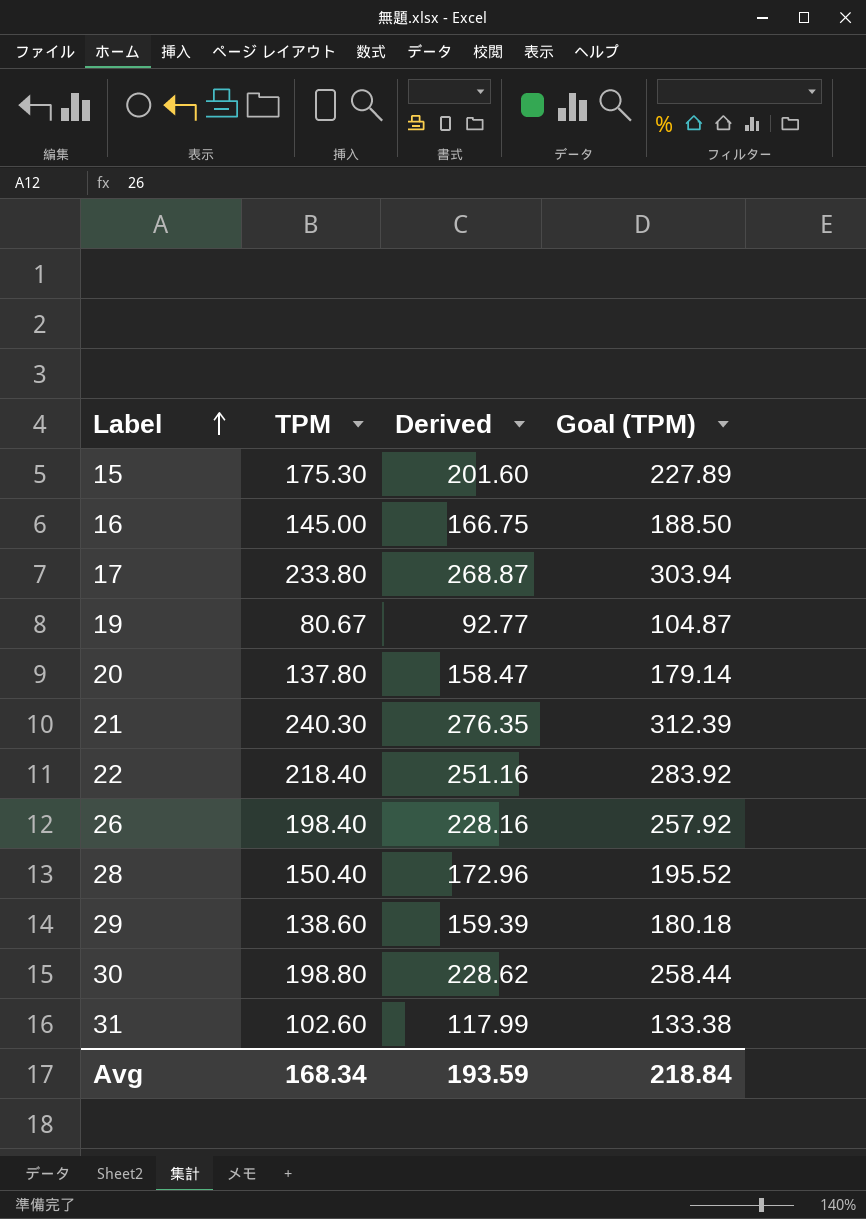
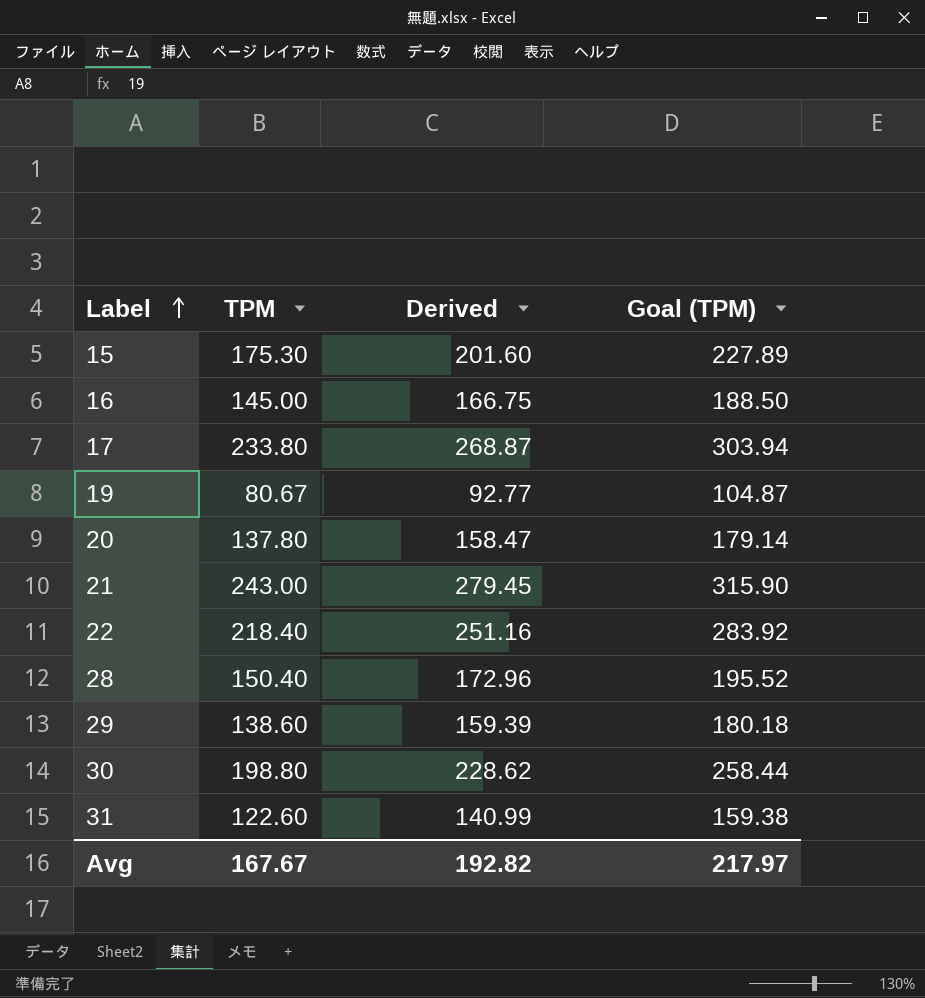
row 26: 198.40 | 228.16 | 257.92 -> none
21 | TPM: 240.30 -> 243.00
21 | Derived: 276.35 -> 279.45
21 | Goal (TPM): 312.39 -> 315.90
31 | TPM: 102.60 -> 122.60
31 | Derived: 117.99 -> 140.99
31 | Goal (TPM): 133.38 -> 159.38
Avg | TPM: 168.34 -> 167.67
Avg | Derived: 193.59 -> 192.82
Avg | Goal (TPM): 218.84 -> 217.97

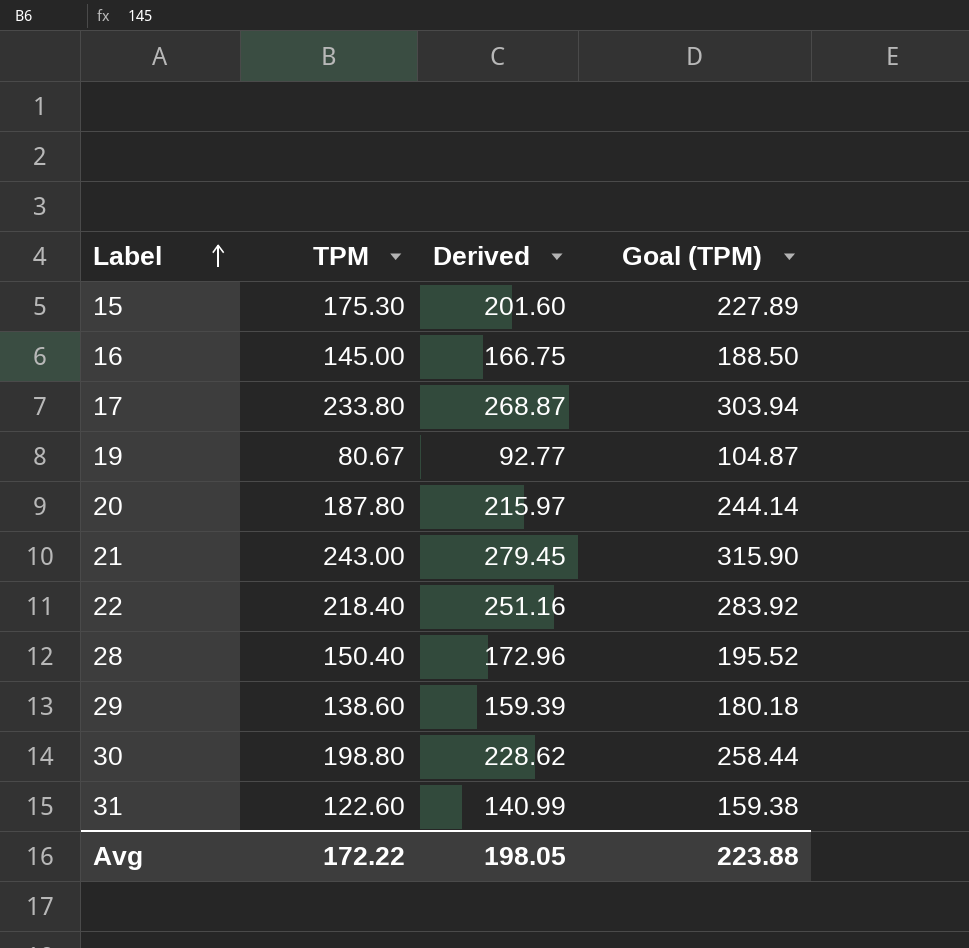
20 | TPM: 137.80 -> 187.80
20 | Derived: 158.47 -> 215.97
20 | Goal (TPM): 179.14 -> 244.14
Avg | TPM: 167.67 -> 172.22
Avg | Derived: 192.82 -> 198.05
Avg | Goal (TPM): 217.97 -> 223.88

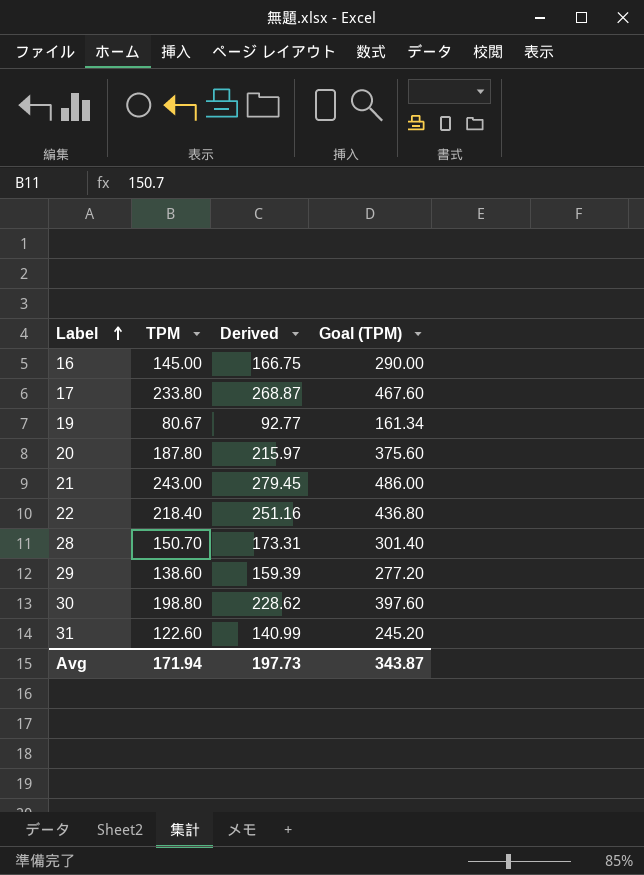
column Goal (TPM) | formula: [TPM] * 1.3 -> [TPM] * 2
row 15: 175.30 | 201.60 | 227.89 -> none
28 | TPM: 150.40 -> 150.70
28 | Derived: 172.96 -> 173.31
Avg | TPM: 172.22 -> 171.94
Avg | Derived: 198.05 -> 197.73
Avg | Goal (TPM): 223.88 -> 343.87

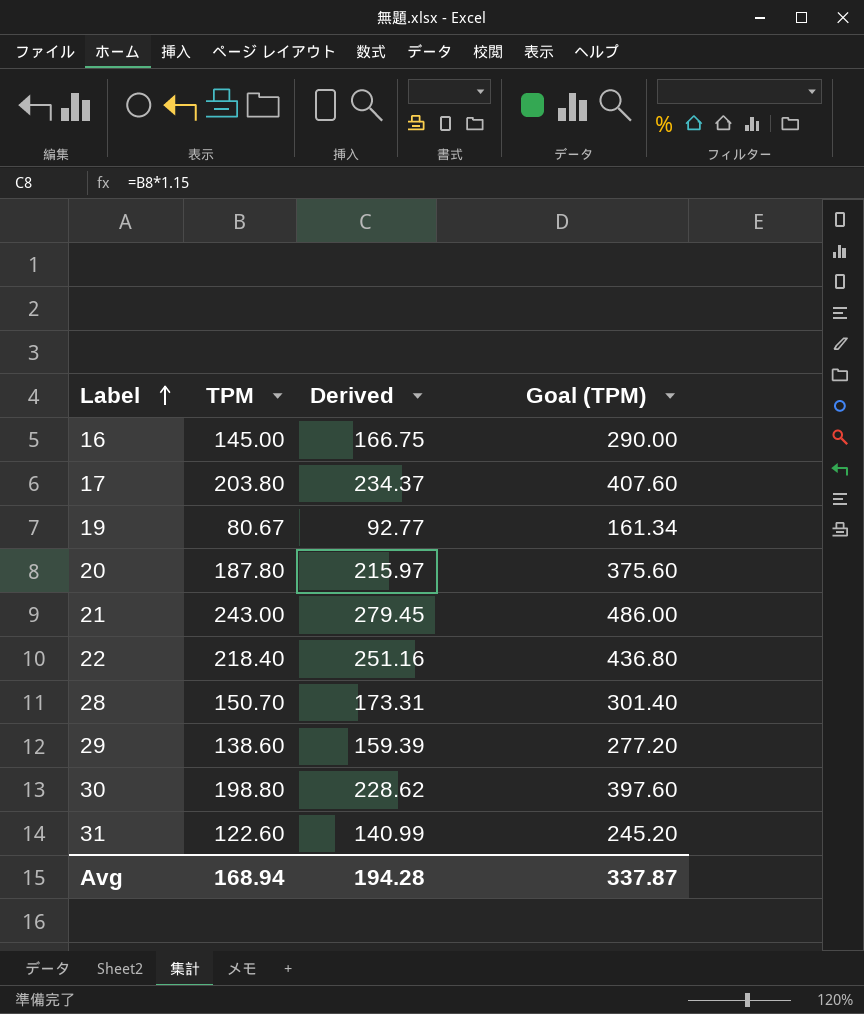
17 | TPM: 233.80 -> 203.80
17 | Derived: 268.87 -> 234.37
17 | Goal (TPM): 467.60 -> 407.60
Avg | TPM: 171.94 -> 168.94
Avg | Derived: 197.73 -> 194.28
Avg | Goal (TPM): 343.87 -> 337.87

